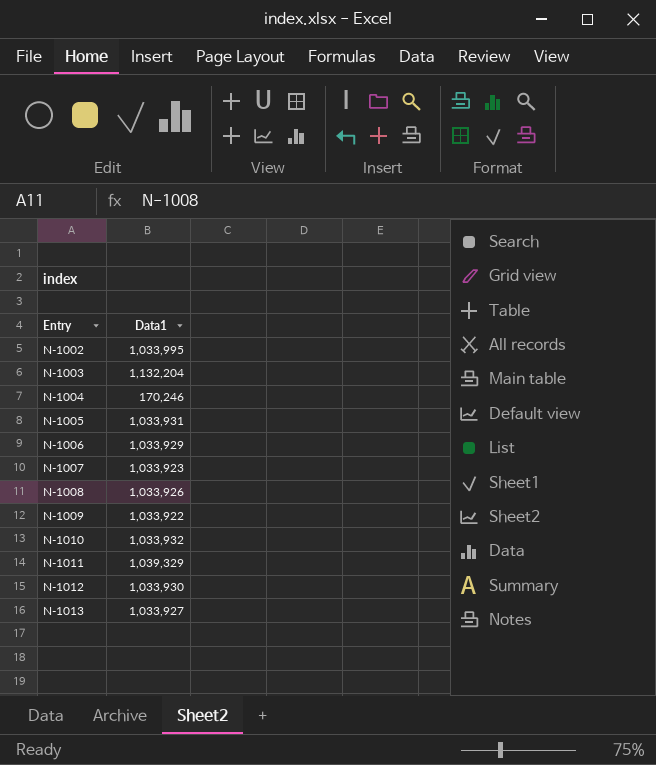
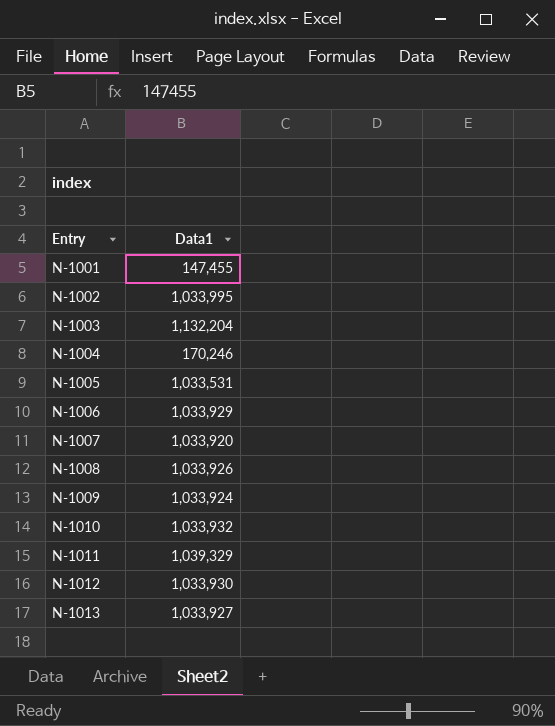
row N-1001: none -> 147,455
N-1005 | Data1: 1,033,931 -> 1,033,531
N-1007 | Data1: 1,033,923 -> 1,033,920
N-1009 | Data1: 1,033,922 -> 1,033,924

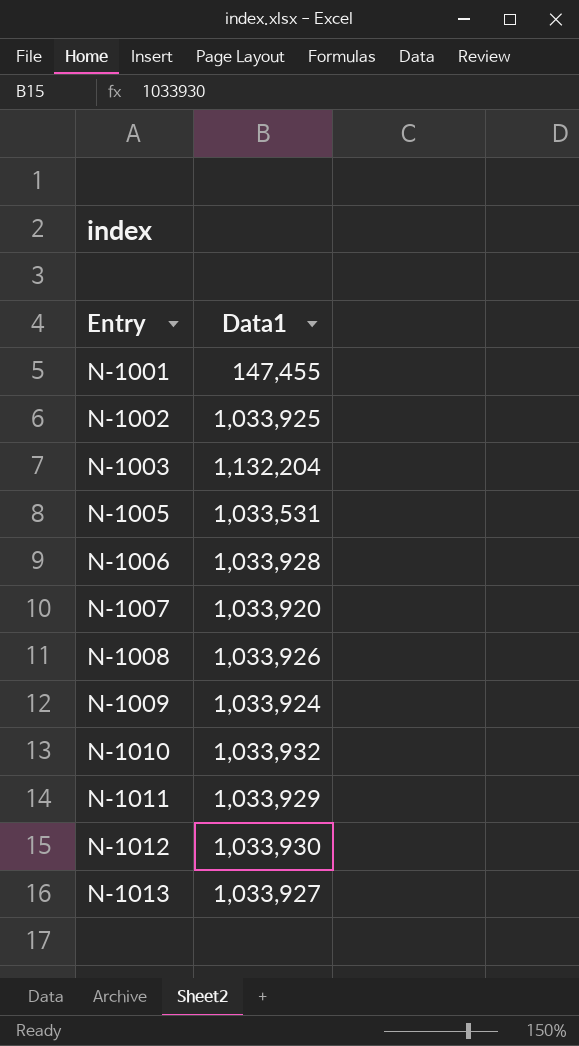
row N-1004: 170,246 -> none
N-1002 | Data1: 1,033,995 -> 1,033,925
N-1006 | Data1: 1,033,929 -> 1,033,928
N-1011 | Data1: 1,039,329 -> 1,033,929

